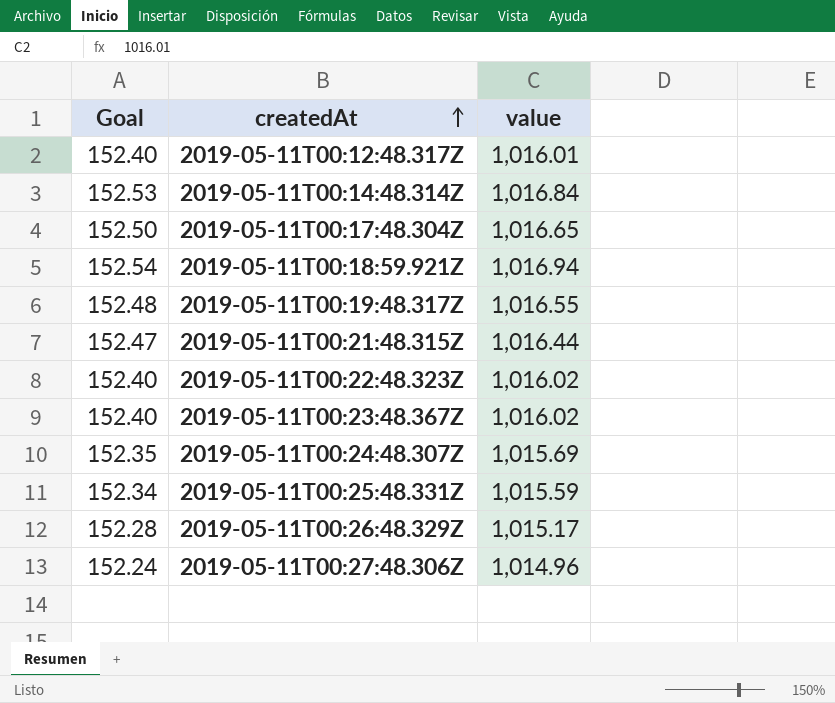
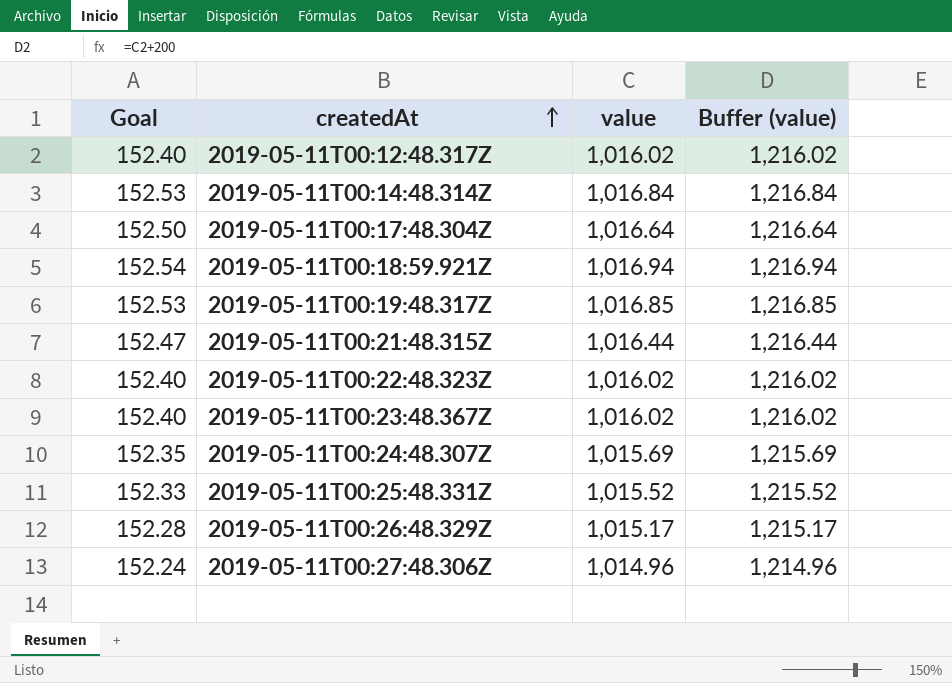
column Buffer (value) | formula: none -> [value] + 200
2019-05-11T00:12:48.317Z | value: 1,016.01 -> 1,016.02
2019-05-11T00:17:48.304Z | value: 1,016.65 -> 1,016.64
2019-05-11T00:19:48.317Z | Goal: 152.48 -> 152.53
2019-05-11T00:19:48.317Z | value: 1,016.55 -> 1,016.85
2019-05-11T00:25:48.331Z | Goal: 152.34 -> 152.33
2019-05-11T00:25:48.331Z | value: 1,015.59 -> 1,015.52

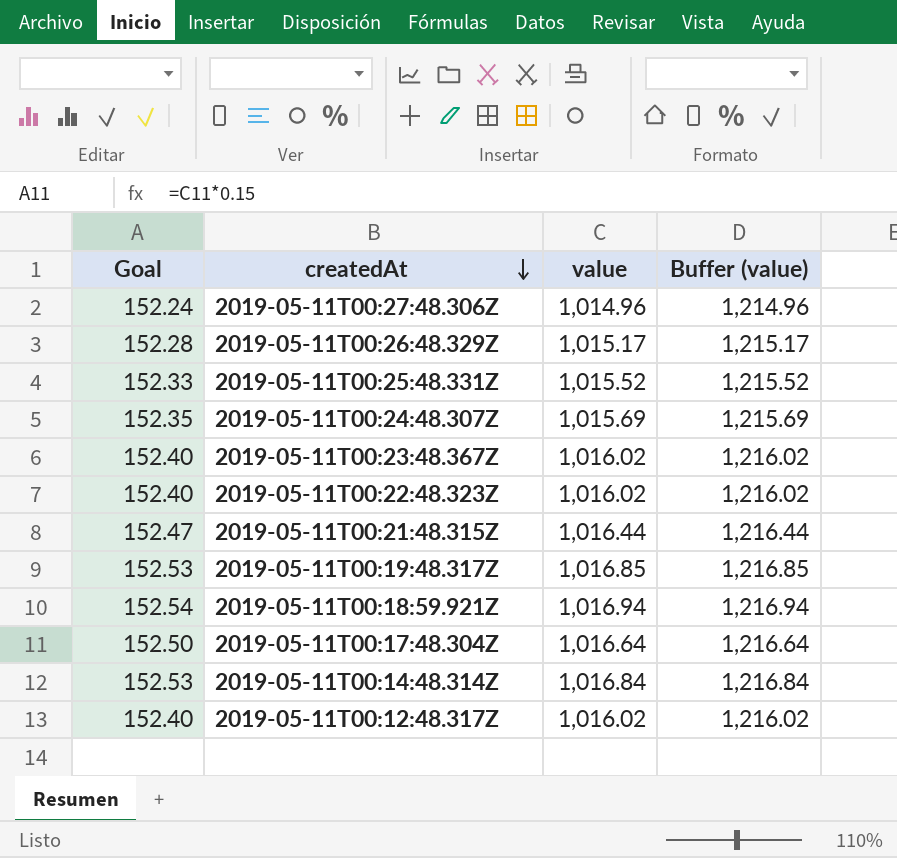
row order: createdAt ascending -> createdAt descending

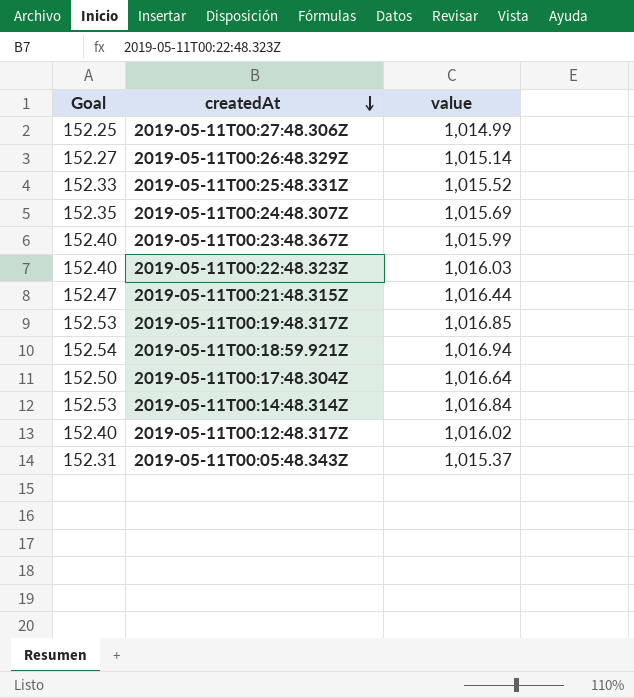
column Buffer (value) | formula: [value] + 200 -> none
2019-05-11T00:27:48.306Z | Goal: 152.24 -> 152.25
2019-05-11T00:27:48.306Z | value: 1,014.96 -> 1,014.99
2019-05-11T00:26:48.329Z | Goal: 152.28 -> 152.27
2019-05-11T00:26:48.329Z | value: 1,015.17 -> 1,015.14
2019-05-11T00:23:48.367Z | value: 1,016.02 -> 1,015.99
2019-05-11T00:22:48.323Z | value: 1,016.02 -> 1,016.03
row 2019-05-11T00:05:48.343Z: none -> 152.31 | 1,015.37

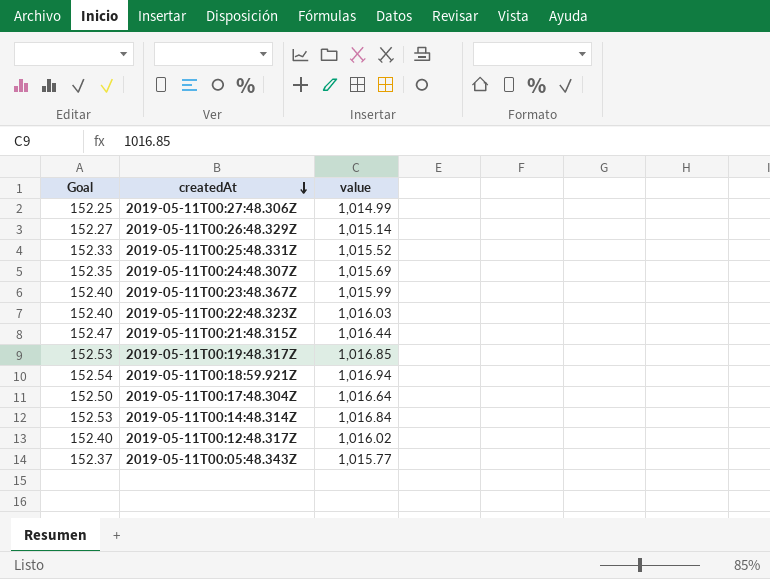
2019-05-11T00:05:48.343Z | Goal: 152.31 -> 152.37
2019-05-11T00:05:48.343Z | value: 1,015.37 -> 1,015.77

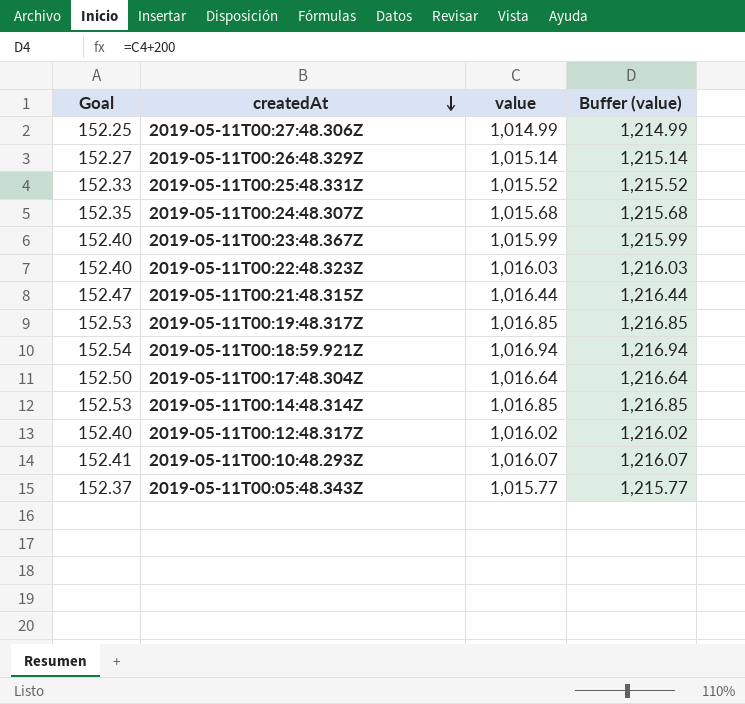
column Buffer (value) | formula: none -> [value] + 200
2019-05-11T00:24:48.307Z | value: 1,015.69 -> 1,015.68
2019-05-11T00:14:48.314Z | value: 1,016.84 -> 1,016.85
row 2019-05-11T00:10:48.293Z: none -> 152.41 | 1,016.07 | 1,216.07

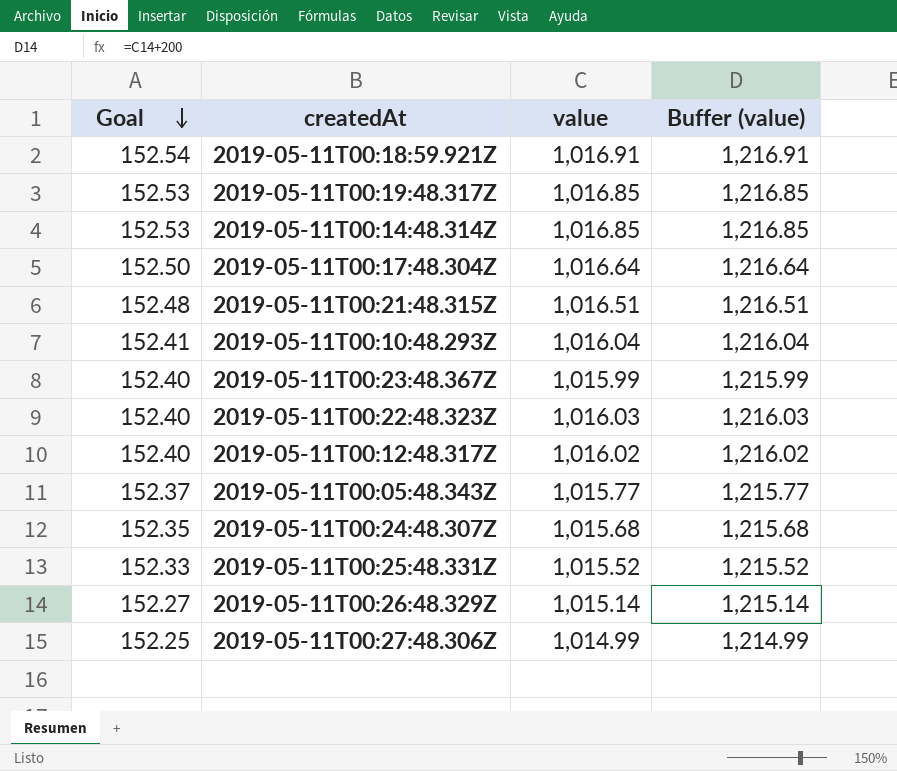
row order: createdAt descending -> Goal descending
2019-05-11T00:18:59.921Z | value: 1,016.94 -> 1,016.91
2019-05-11T00:18:59.921Z | Buffer (value): 1,216.94 -> 1,216.91
2019-05-11T00:21:48.315Z | Goal: 152.47 -> 152.48
2019-05-11T00:21:48.315Z | value: 1,016.44 -> 1,016.51
2019-05-11T00:21:48.315Z | Buffer (value): 1,216.44 -> 1,216.51
2019-05-11T00:10:48.293Z | value: 1,016.07 -> 1,016.04
2019-05-11T00:10:48.293Z | Buffer (value): 1,216.07 -> 1,216.04

